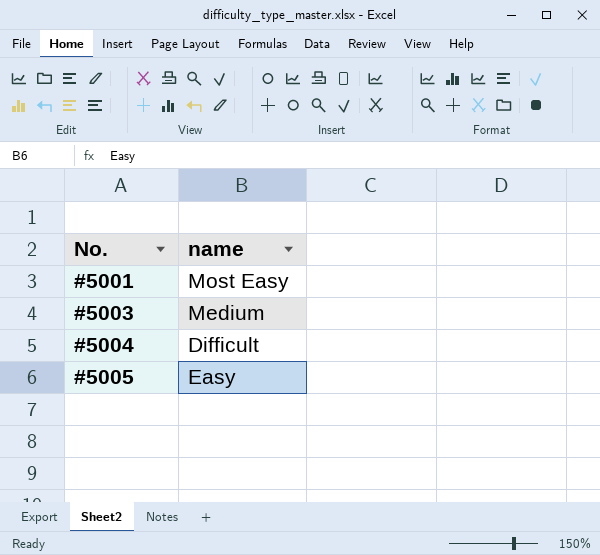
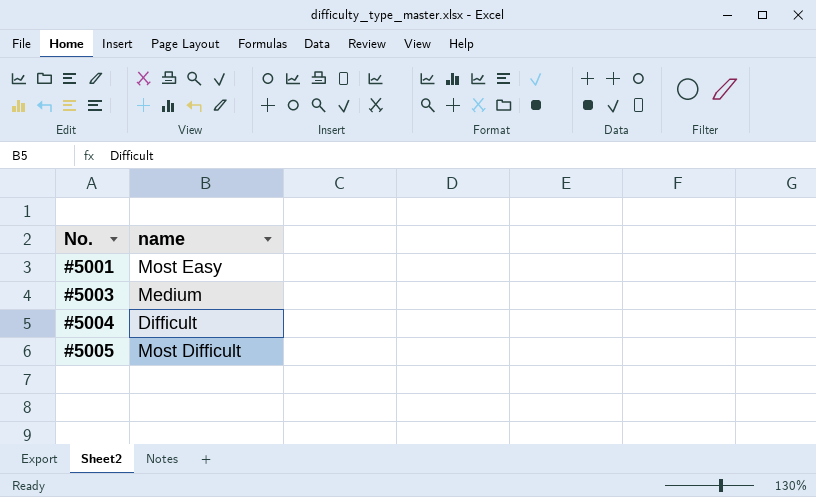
#5005 | name: Easy -> Most Difficult

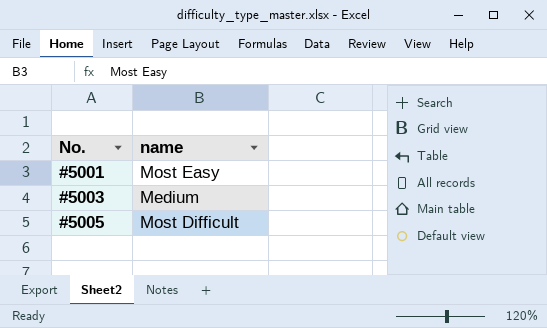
row #5004: Difficult -> none

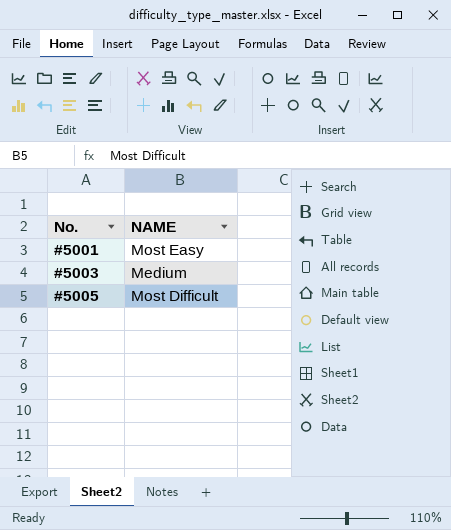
column name: name -> NAME

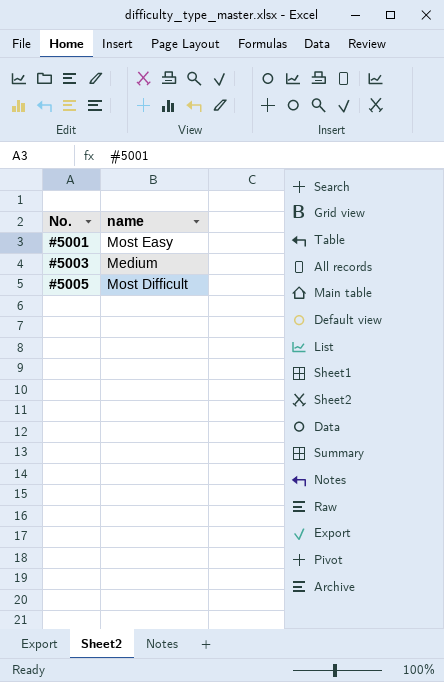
column name: NAME -> name

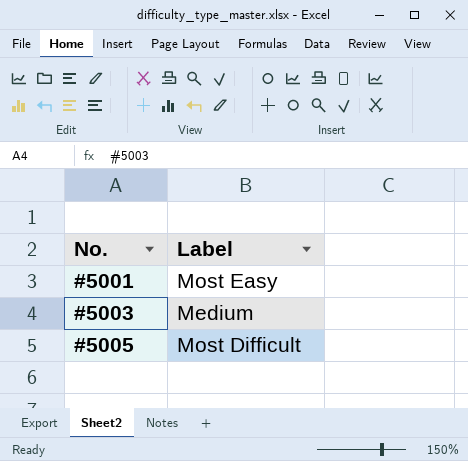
column name: name -> Label

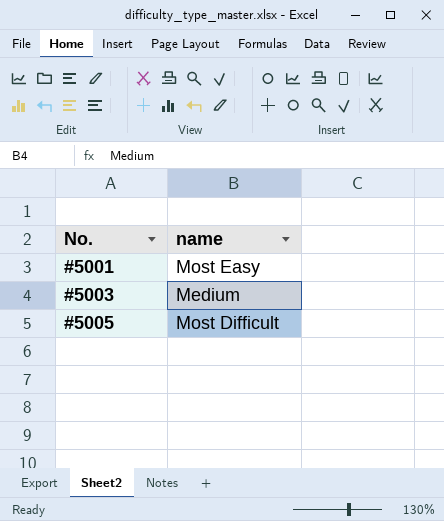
column name: Label -> name

